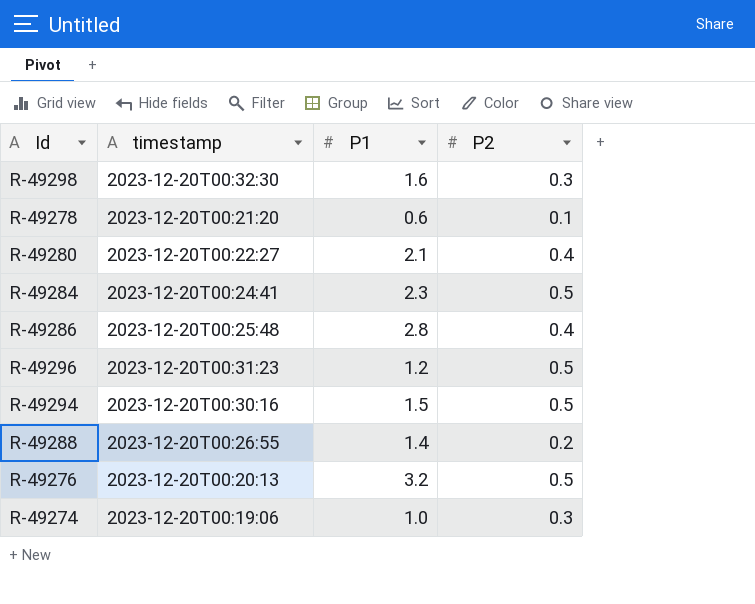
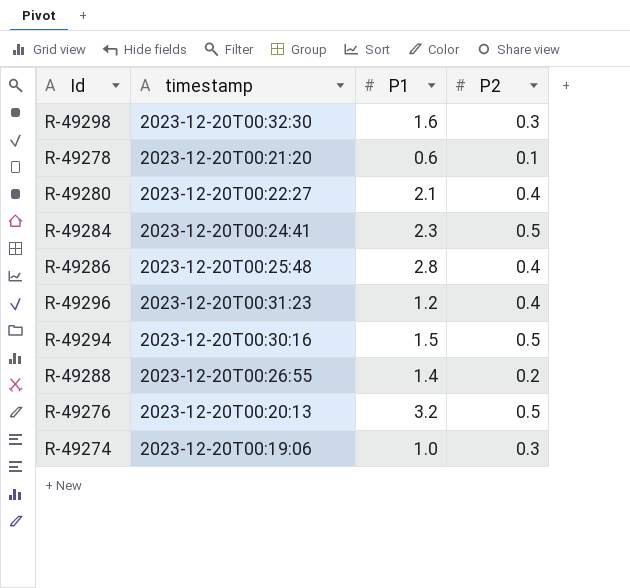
R-49296 | P2: 0.5 -> 0.4

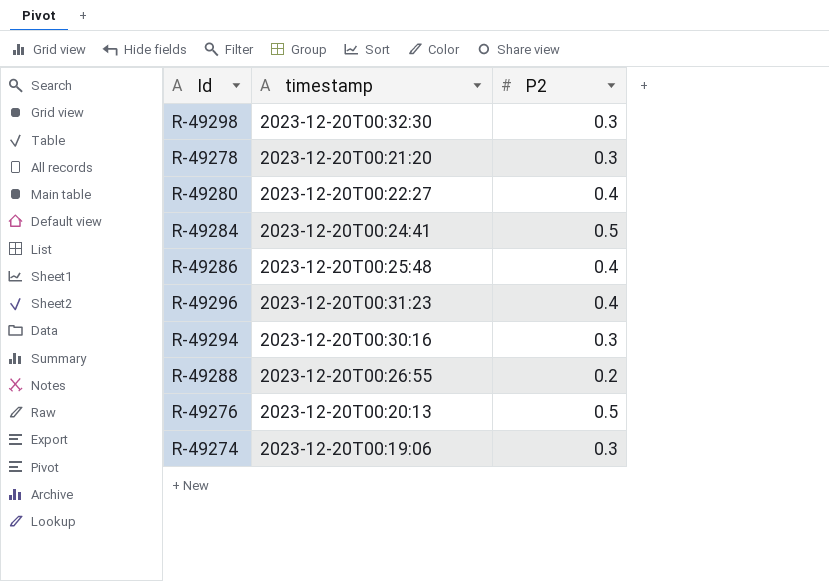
column P1 | position: 3 -> none
R-49278 | P2: 0.1 -> 0.3
R-49294 | P2: 0.5 -> 0.3

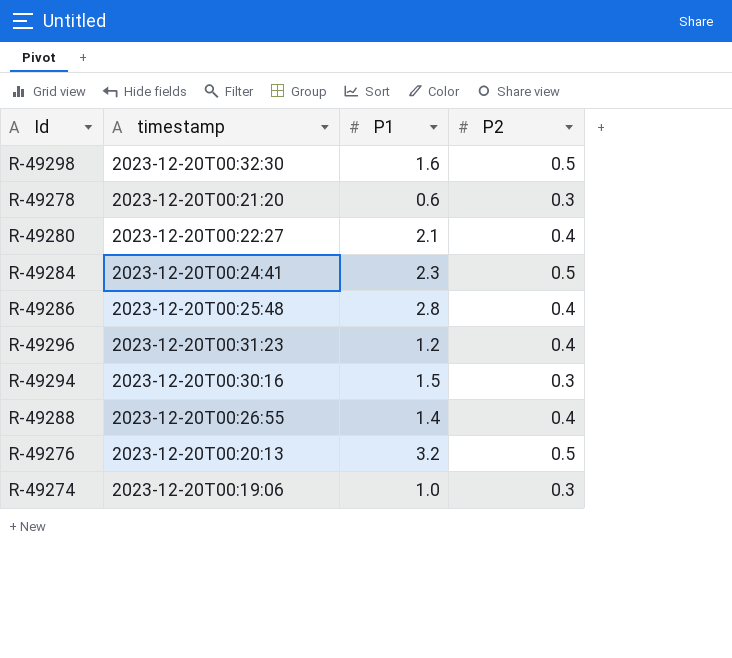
column P1 | position: none -> 3
R-49298 | P2: 0.3 -> 0.5
R-49288 | P2: 0.2 -> 0.4

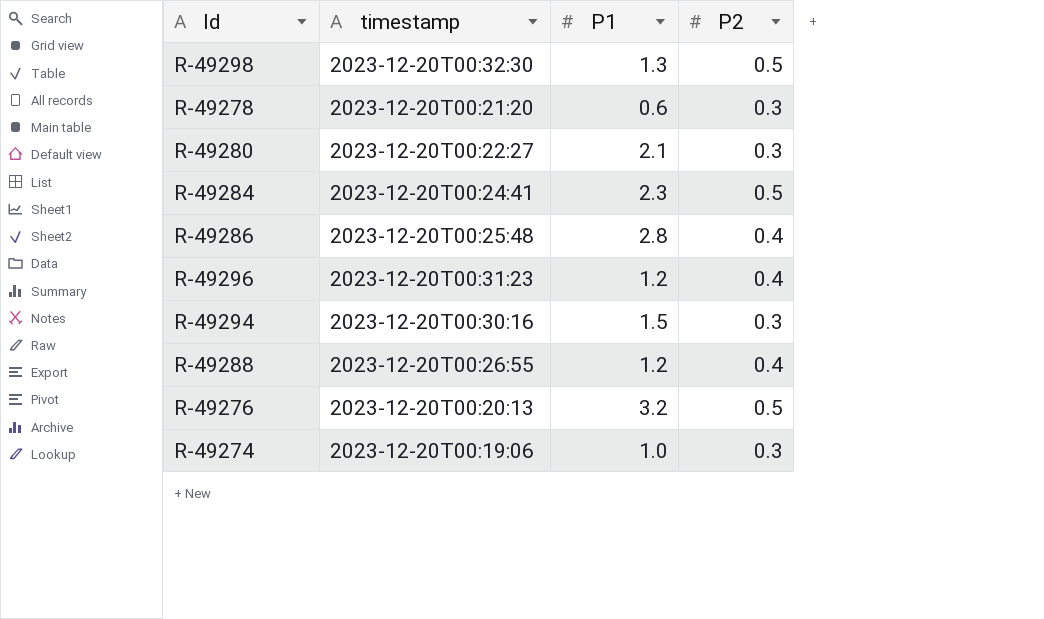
R-49298 | P1: 1.6 -> 1.3
R-49280 | P2: 0.4 -> 0.3
R-49288 | P1: 1.4 -> 1.2

